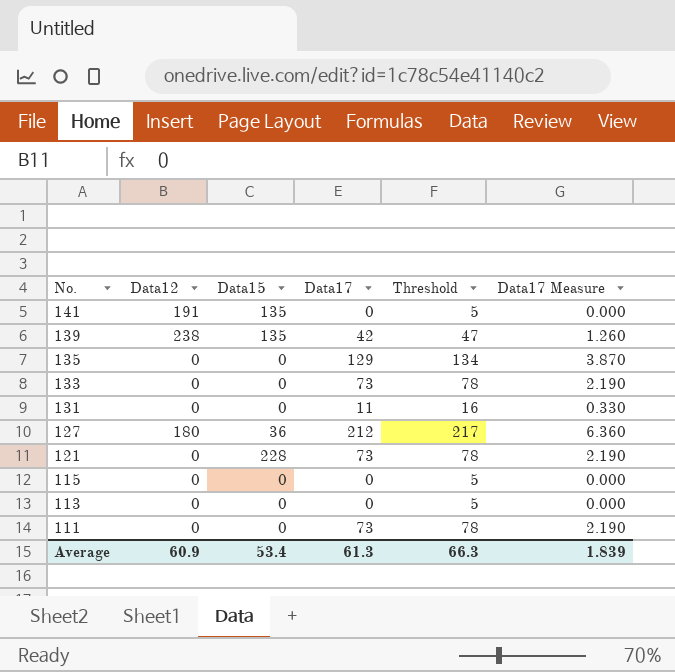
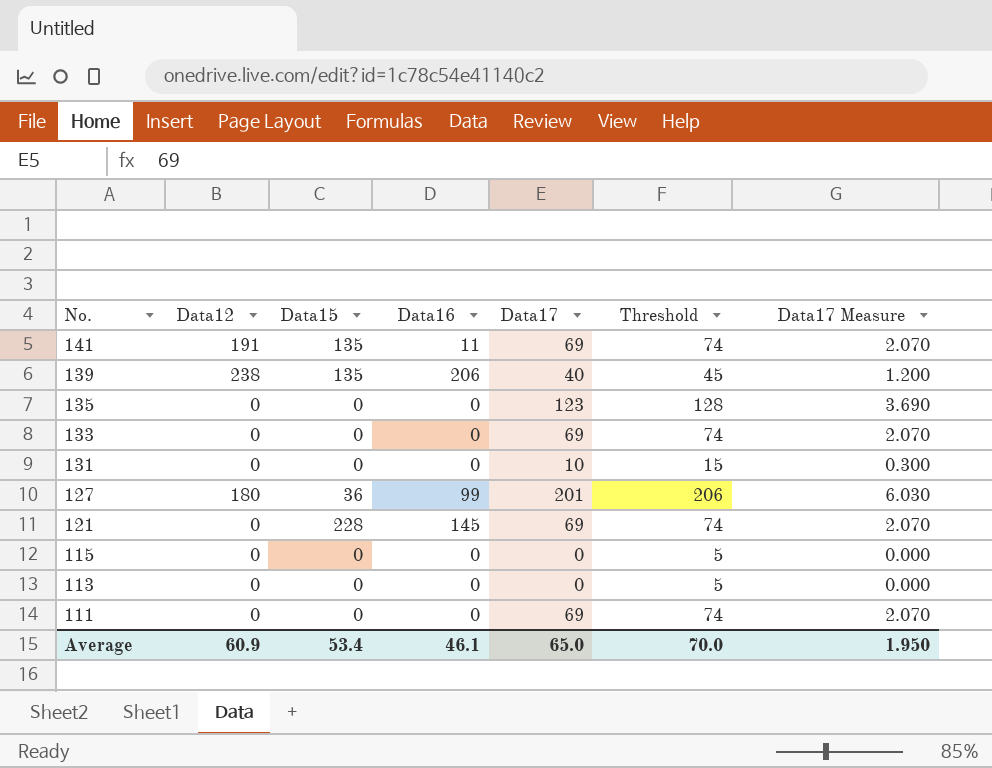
column Data16 | position: none -> 4
141 | Data17: 0 -> 69
141 | Threshold: 5 -> 74
141 | Data17 Measure: 0.000 -> 2.070
139 | Data17: 42 -> 40
139 | Threshold: 47 -> 45
139 | Data17 Measure: 1.260 -> 1.200
135 | Data17: 129 -> 123
135 | Threshold: 134 -> 128
135 | Data17 Measure: 3.870 -> 3.690
133 | Data17: 73 -> 69
133 | Threshold: 78 -> 74
133 | Data17 Measure: 2.190 -> 2.070
131 | Data17: 11 -> 10
131 | Threshold: 16 -> 15
131 | Data17 Measure: 0.330 -> 0.300
127 | Data17: 212 -> 201
127 | Threshold: 217 -> 206
127 | Data17 Measure: 6.360 -> 6.030
121 | Data17: 73 -> 69
121 | Threshold: 78 -> 74
121 | Data17 Measure: 2.190 -> 2.070
111 | Data17: 73 -> 69
111 | Threshold: 78 -> 74
111 | Data17 Measure: 2.190 -> 2.070
Average | Data17: 61.3 -> 65.0
Average | Threshold: 66.3 -> 70.0
Average | Data17 Measure: 1.839 -> 1.950

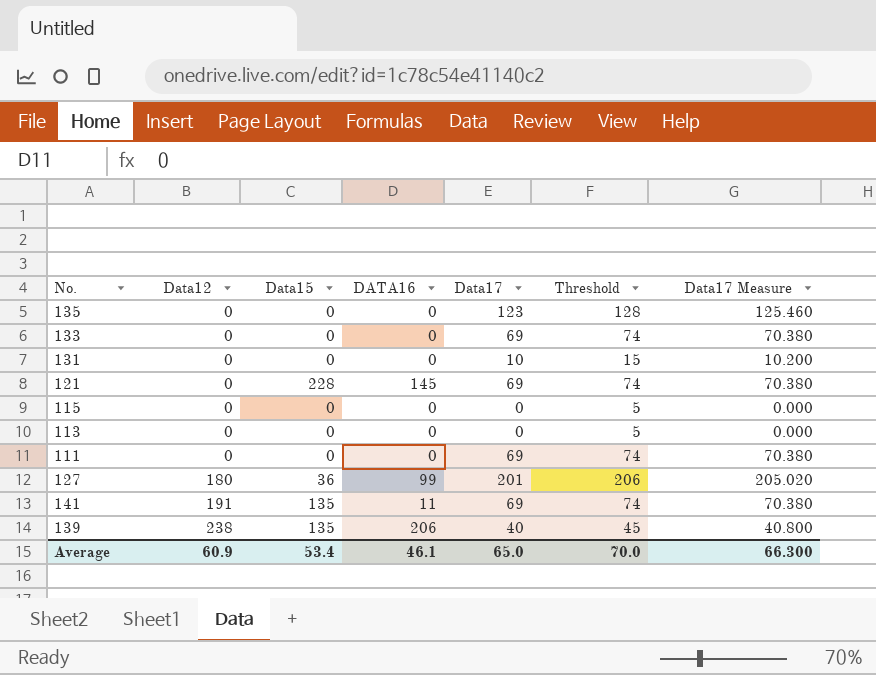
row order: No. descending -> Data12 ascending
column name: Data16 -> DATA16
column Data17 Measure | formula: [Data17] * 0.03 -> [Data17] * 1.02
Average | Data17 Measure: 1.950 -> 66.300

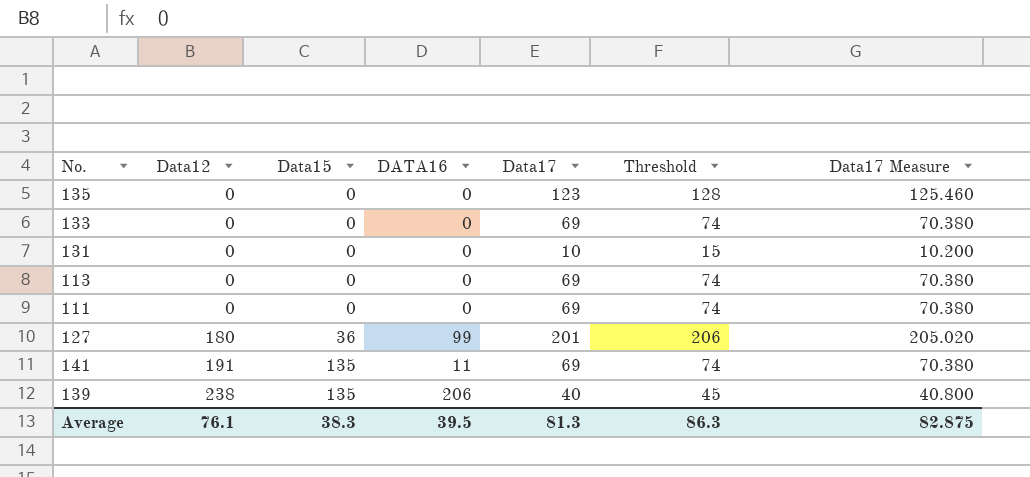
row 121: 0 | 228 | 145 | 69 | 74 | 70.380 -> none
row 115: 0 | 0 | 0 | 0 | 5 | 0.000 -> none
113 | Data17: 0 -> 69
113 | Threshold: 5 -> 74
113 | Data17 Measure: 0.000 -> 70.380
Average | Data12: 60.9 -> 76.1
Average | Data15: 53.4 -> 38.3
Average | DATA16: 46.1 -> 39.5
Average | Data17: 65.0 -> 81.3
Average | Threshold: 70.0 -> 86.3
Average | Data17 Measure: 66.300 -> 82.875

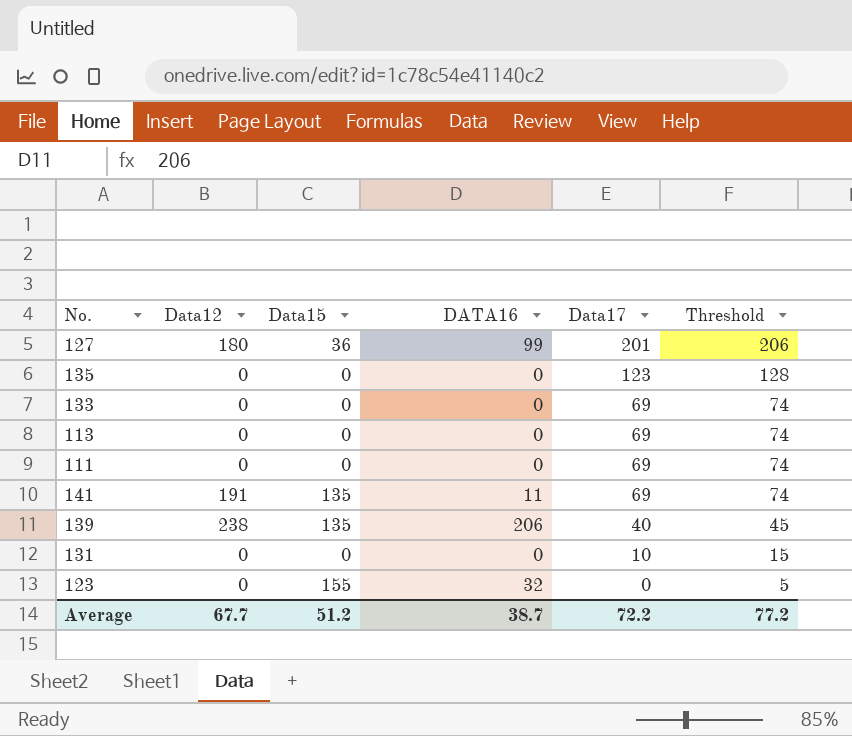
row order: Data12 ascending -> Data17 descending
column Data17 Measure | formula: [Data17] * 1.02 -> none
row 123: none -> 0 | 155 | 32 | 0 | 5
Average | Data12: 76.1 -> 67.7
Average | Data15: 38.3 -> 51.2
Average | DATA16: 39.5 -> 38.7
Average | Data17: 81.3 -> 72.2
Average | Threshold: 86.3 -> 77.2

